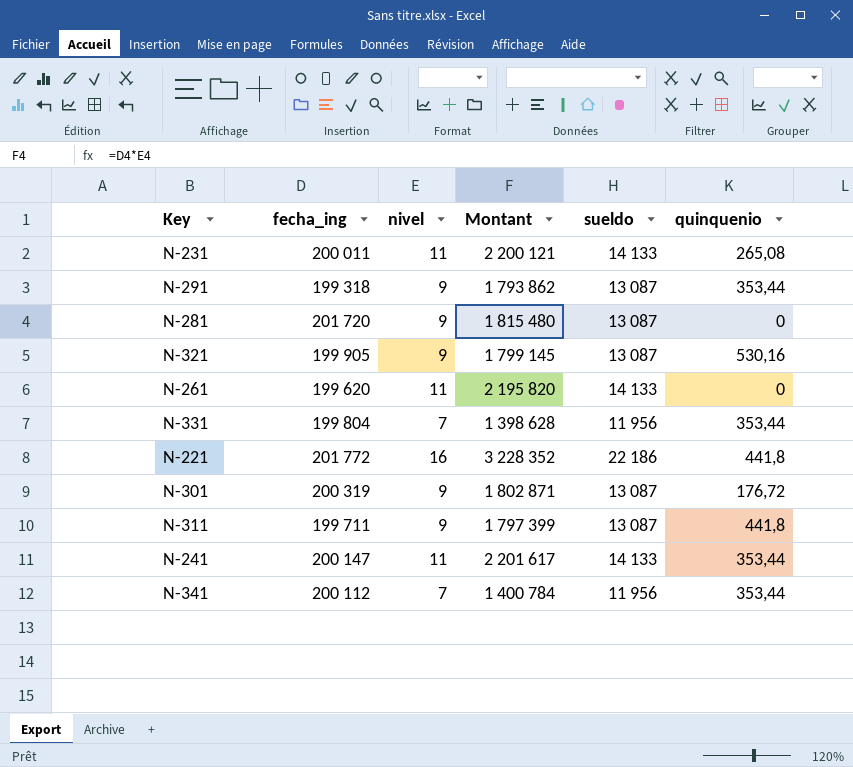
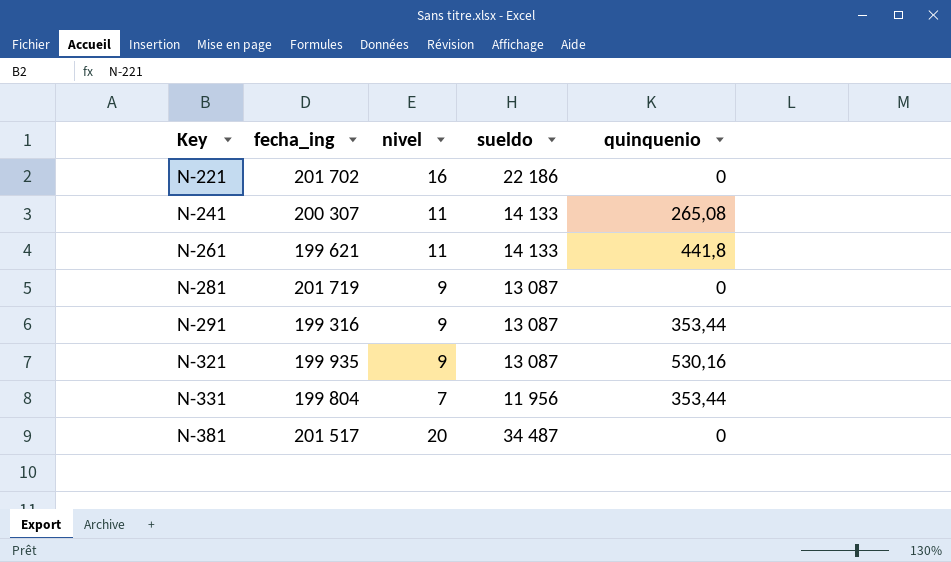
row order: none -> Key ascending
column Montant | formula: [fecha_ing] * [nivel] -> none
row N-231: 200 011 | 11 | 2 200 121 | 14 133 | 265,08 -> none
row N-301: 200 319 | 9 | 1 802 871 | 13 087 | 176,72 -> none
row N-311: 199 711 | 9 | 1 797 399 | 13 087 | 441,8 -> none
row N-341: 200 112 | 7 | 1 400 784 | 11 956 | 353,44 -> none
N-221 | fecha_ing: 201 772 -> 201 702
N-221 | quinquenio: 441,8 -> 0
N-241 | fecha_ing: 200 147 -> 200 307
N-241 | quinquenio: 353,44 -> 265,08
N-261 | fecha_ing: 199 620 -> 199 621
N-261 | quinquenio: 0 -> 441,8
N-281 | fecha_ing: 201 720 -> 201 719
N-291 | fecha_ing: 199 318 -> 199 316
N-321 | fecha_ing: 199 905 -> 199 935
row N-381: none -> 201 517 | 20 | 34 487 | 0

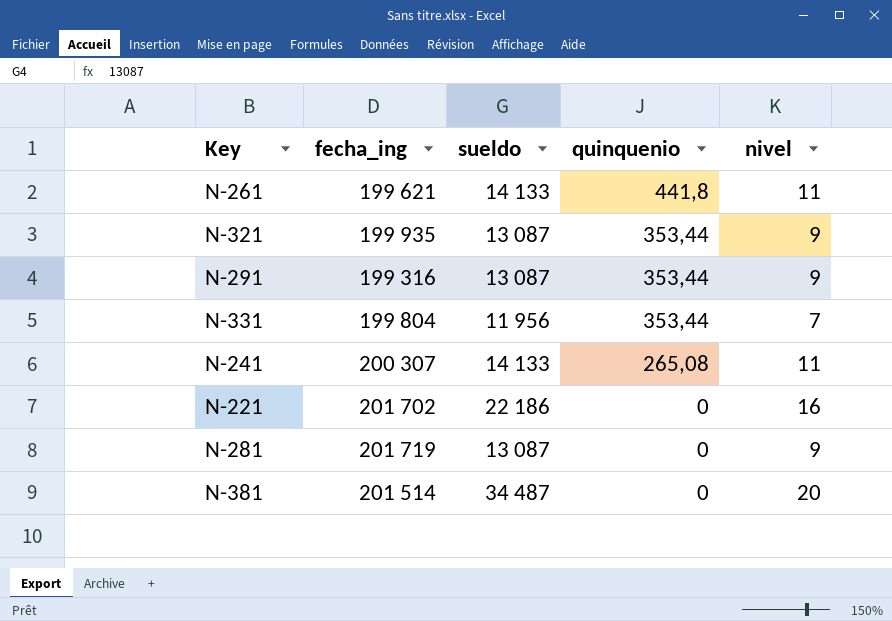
row order: Key ascending -> quinquenio descending
column nivel | position: 3 -> 5
N-321 | quinquenio: 530,16 -> 353,44
N-381 | fecha_ing: 201 517 -> 201 514

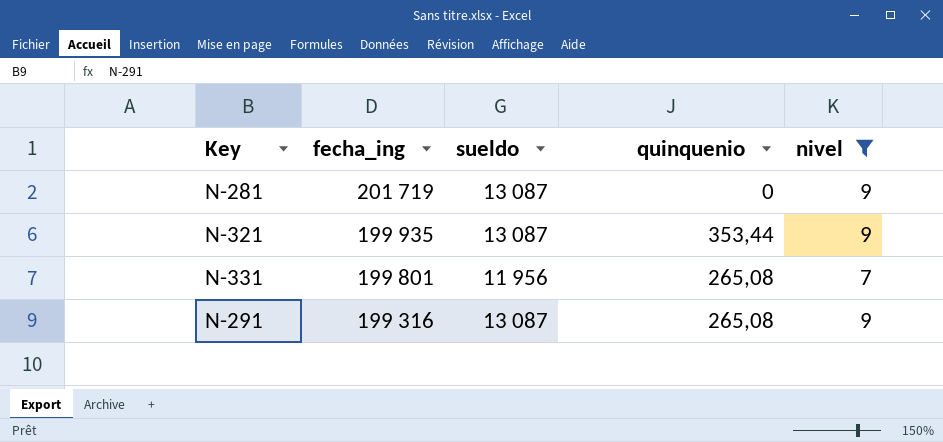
filter: none -> nivel <= 9
row order: quinquenio descending -> fecha_ing descending
N-331 | fecha_ing: 199 804 -> 199 801
N-331 | quinquenio: 353,44 -> 265,08
N-291 | quinquenio: 353,44 -> 265,08

